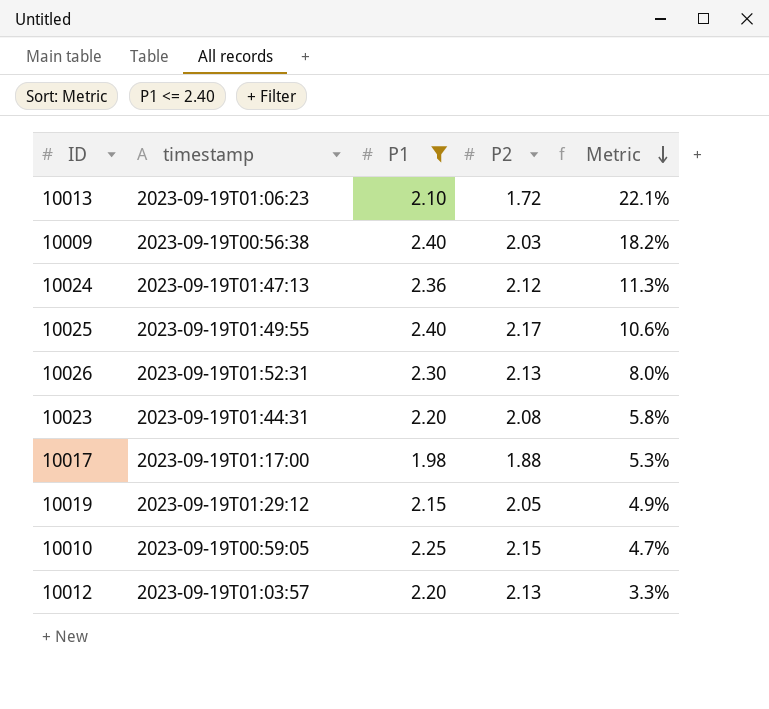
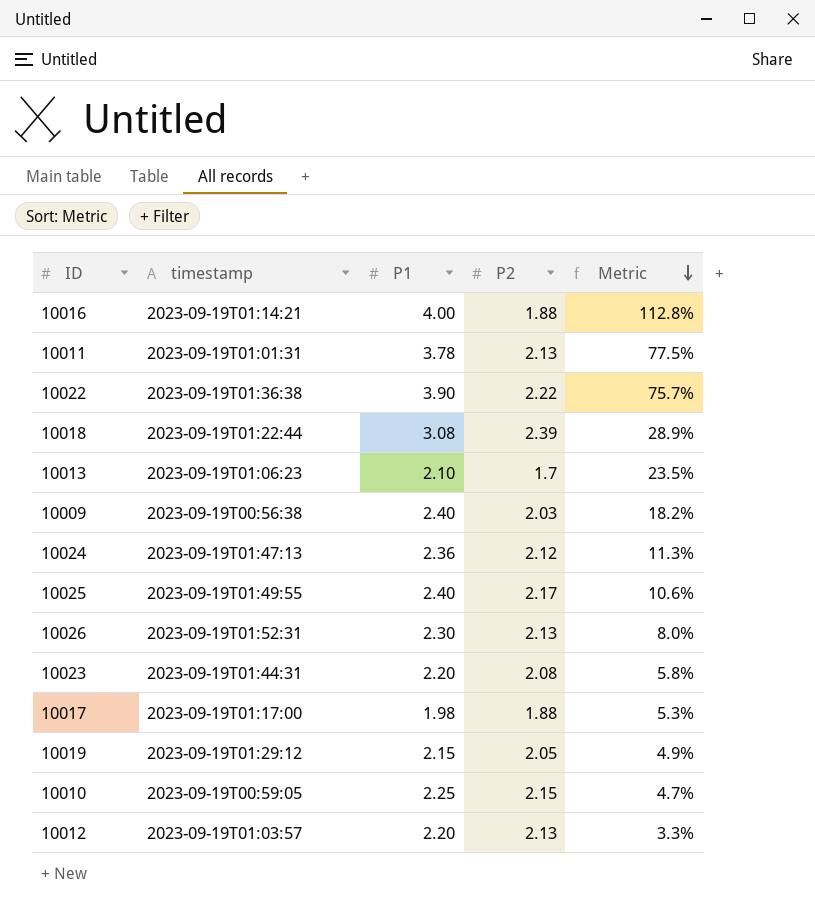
filter: P1 <= 2.40 -> none
10013 | P2: 1.72 -> 1.7
10013 | Metric: 22.1% -> 23.5%

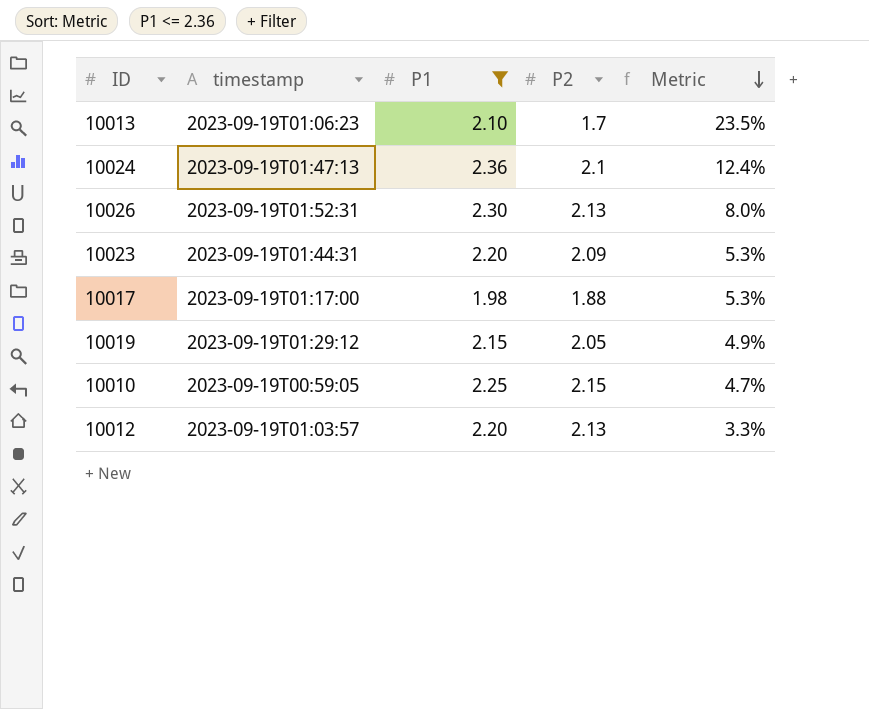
filter: none -> P1 <= 2.36
10024 | P2: 2.12 -> 2.1
10024 | Metric: 11.3% -> 12.4%
10023 | P2: 2.08 -> 2.09
10023 | Metric: 5.8% -> 5.3%

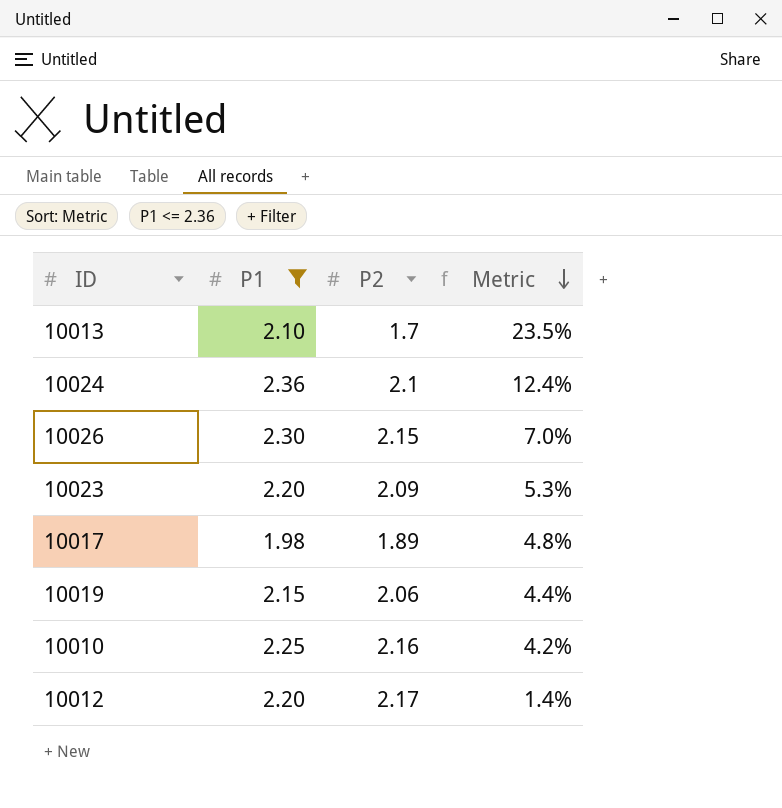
column timestamp | position: 2 -> none
10026 | P2: 2.13 -> 2.15
10026 | Metric: 8.0% -> 7.0%
10017 | P2: 1.88 -> 1.89
10017 | Metric: 5.3% -> 4.8%
10019 | P2: 2.05 -> 2.06
10019 | Metric: 4.9% -> 4.4%
10010 | P2: 2.15 -> 2.16
10010 | Metric: 4.7% -> 4.2%
10012 | P2: 2.13 -> 2.17
10012 | Metric: 3.3% -> 1.4%

